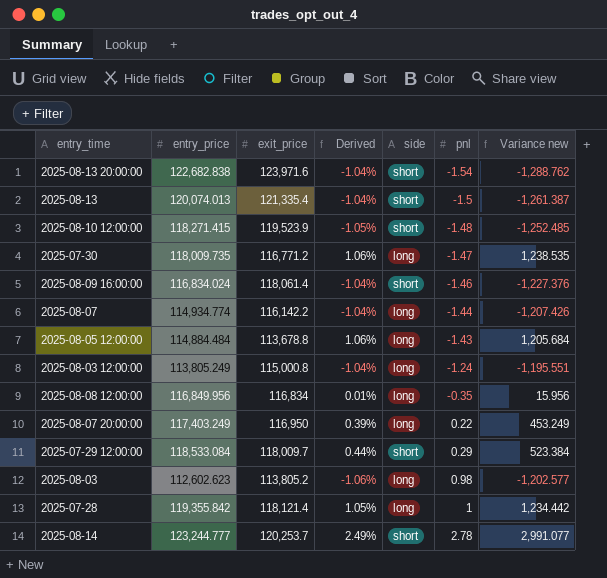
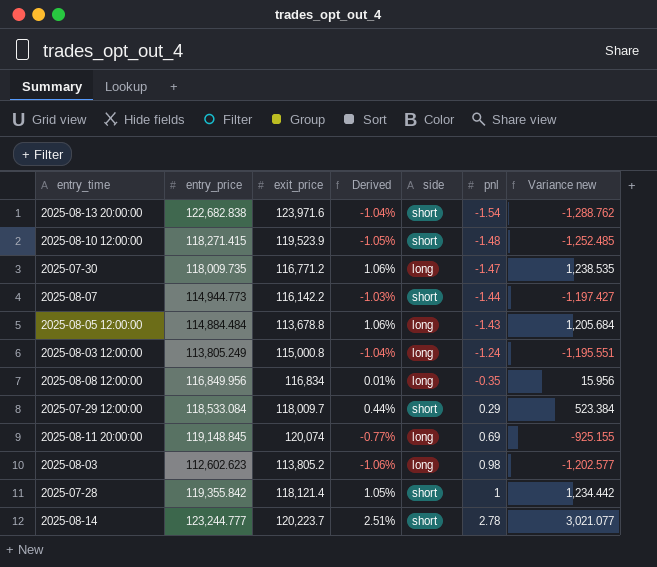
row 2025-08-13: 120,074.013 | 121,335.4 | -1.04% | short | -1.5 | -1,261.387 -> none
row 2025-08-09 16:00:00: 116,834.024 | 118,061.4 | -1.04% | short | -1.46 | -1,227.376 -> none
row 2025-08-07 20:00:00: 117,403.249 | 116,950 | 0.39% | long | 0.22 | 453.249 -> none
2025-08-07 | entry_price: 114,934.774 -> 114,944.773
2025-08-07 | Derived: -1.04% -> -1.03%
2025-08-07 | side: long -> short
2025-08-07 | Variance new: -1,207.426 -> -1,197.427
row 2025-08-11 20:00:00: none -> 119,148.845 | 120,074 | -0.77% | long | 0.69 | -925.155
2025-07-28 | side: long -> short
2025-08-14 | exit_price: 120,253.7 -> 120,223.7
2025-08-14 | Derived: 2.49% -> 2.51%
2025-08-14 | Variance new: 2,991.077 -> 3,021.077

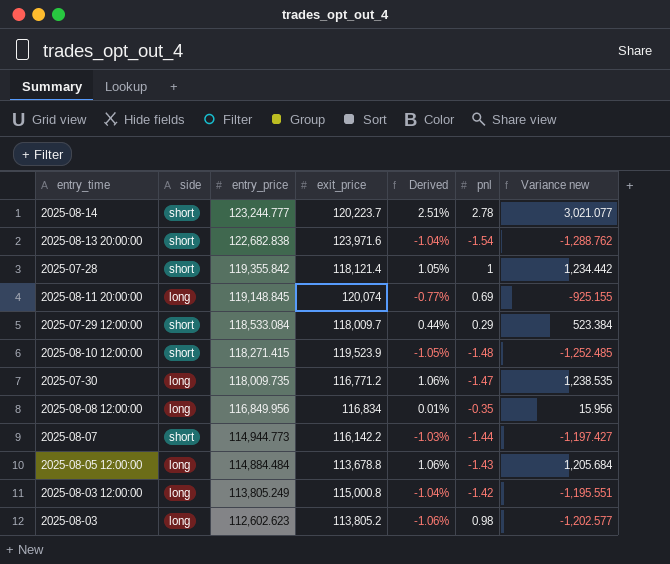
row order: pnl ascending -> entry_price descending
column side | position: 5 -> 2
2025-08-03 12:00:00 | pnl: -1.24 -> -1.42

